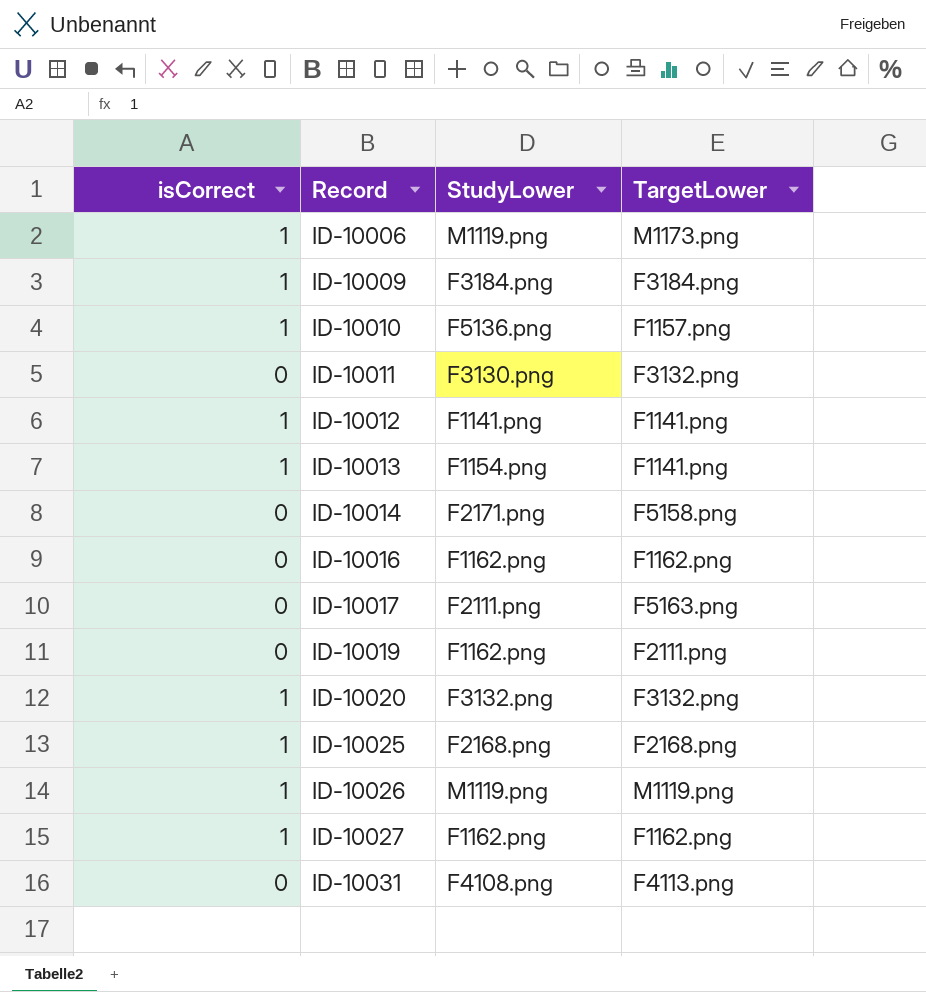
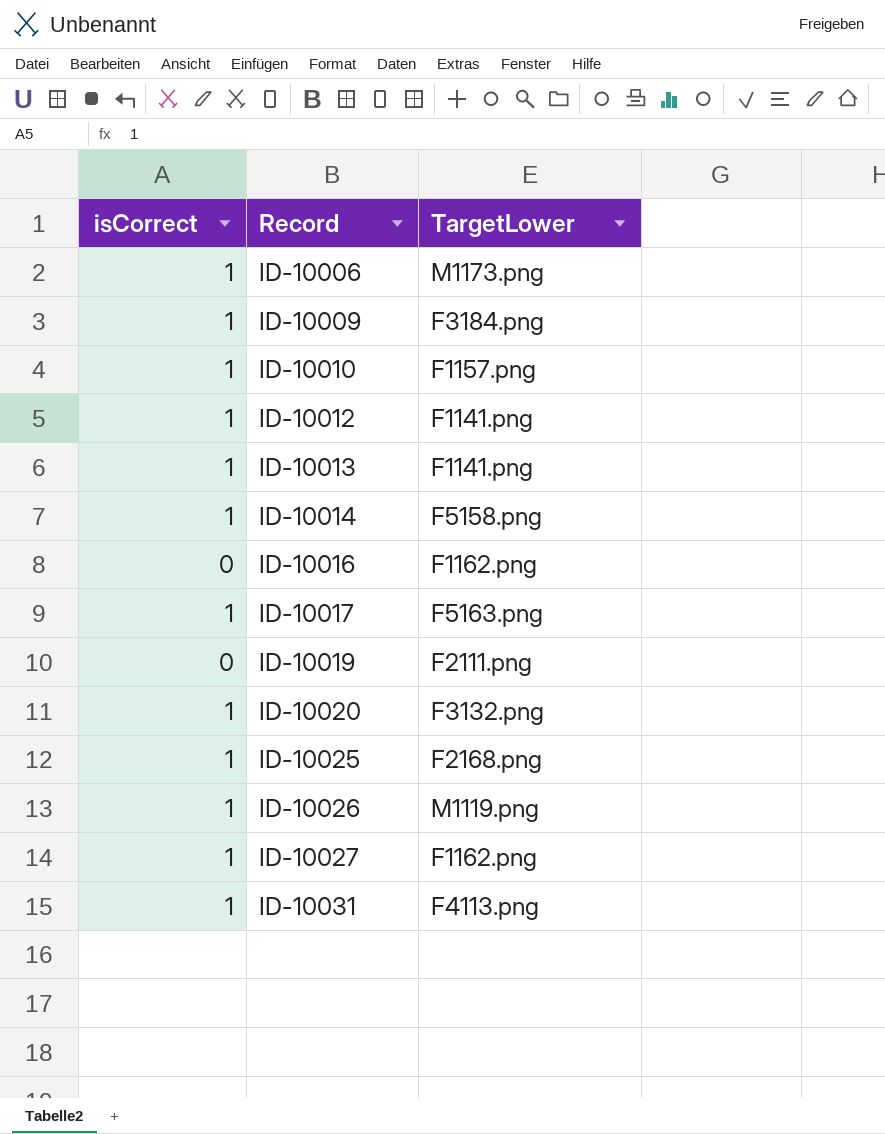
column StudyLower | position: 3 -> none
row ID-10011: 0 | F3130.png | F3132.png -> none
ID-10014 | isCorrect: 0 -> 1
ID-10017 | isCorrect: 0 -> 1
ID-10031 | isCorrect: 0 -> 1

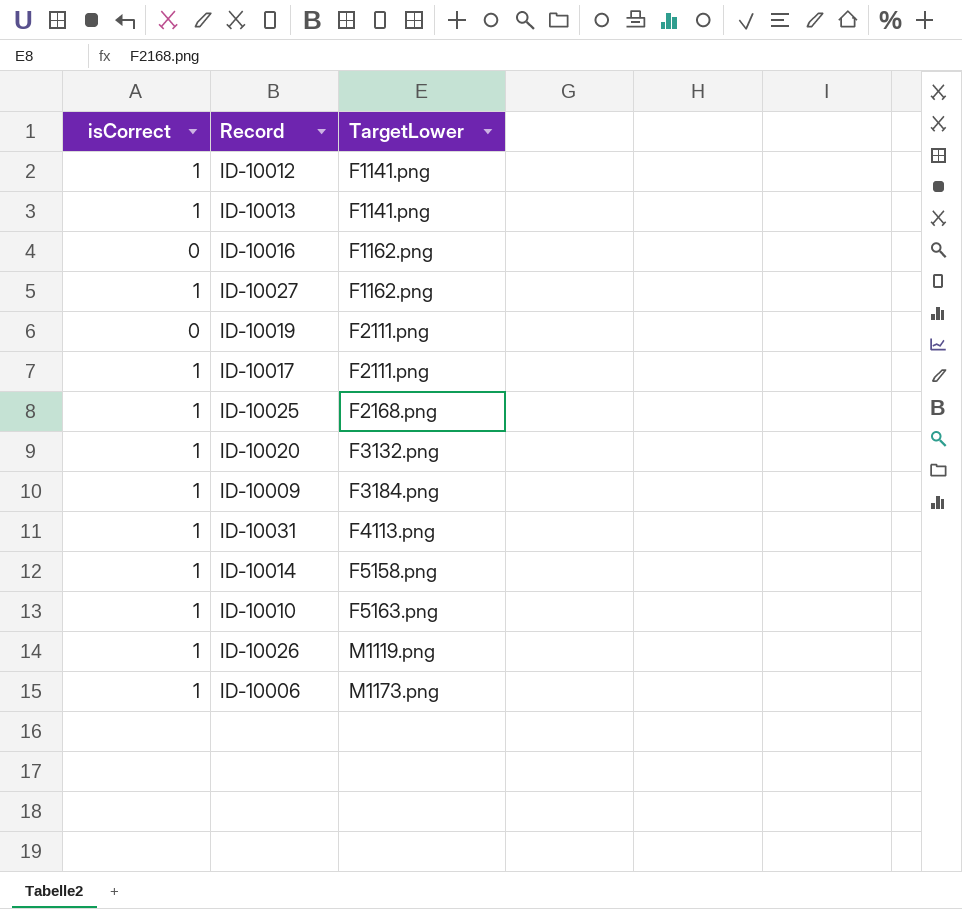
row order: Record ascending -> TargetLower ascending
ID-10017 | TargetLower: F5163.png -> F2111.png
ID-10010 | TargetLower: F1157.png -> F5163.png

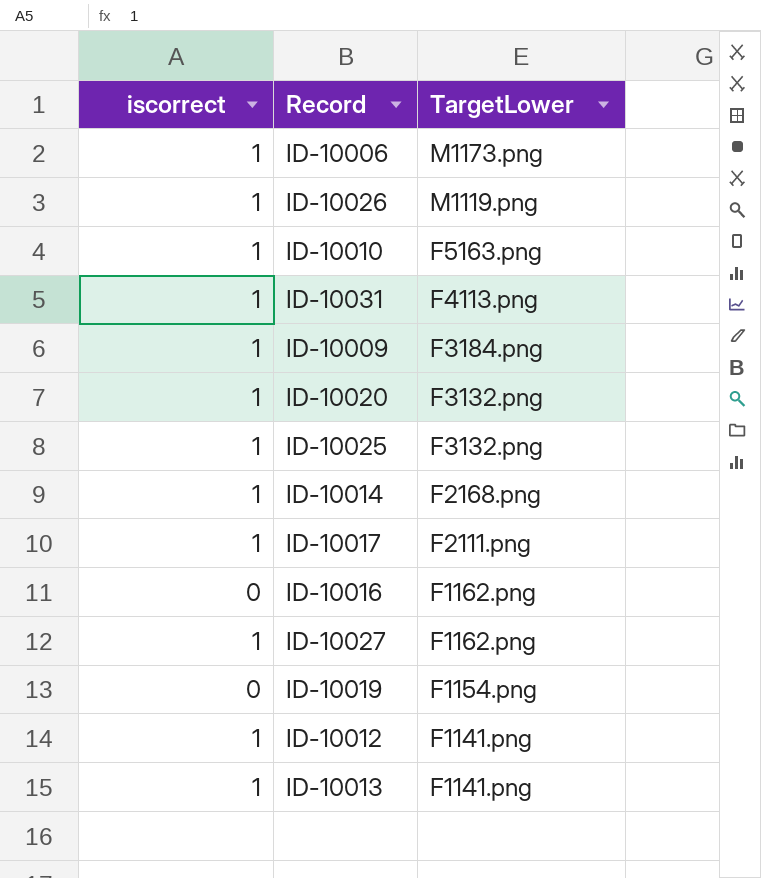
row order: TargetLower ascending -> TargetLower descending
column name: isCorrect -> iscorrect
ID-10025 | TargetLower: F2168.png -> F3132.png
ID-10014 | TargetLower: F5158.png -> F2168.png
ID-10019 | TargetLower: F2111.png -> F1154.png

